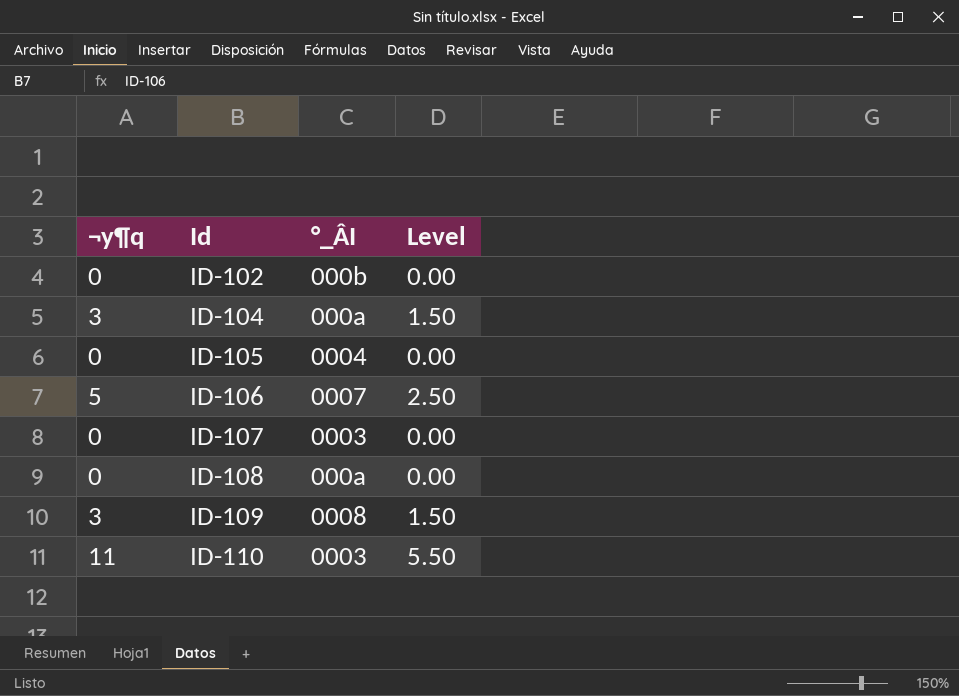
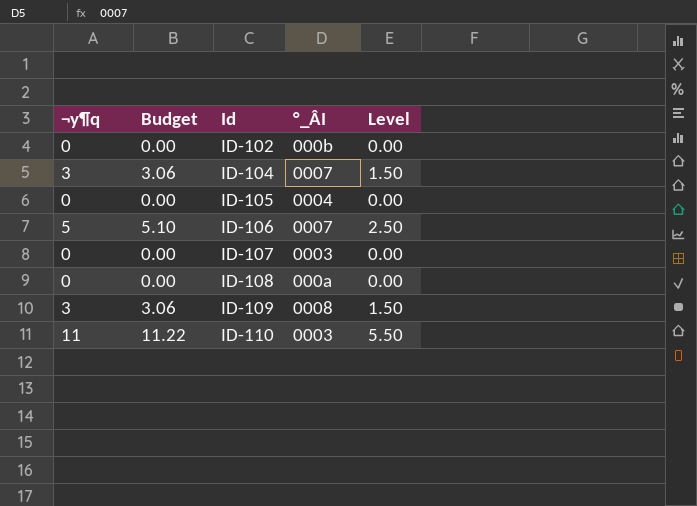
column Budget | formula: none -> [¬y¶q] * 1.02
ID-104 | °_ÂI: 000a -> 0007

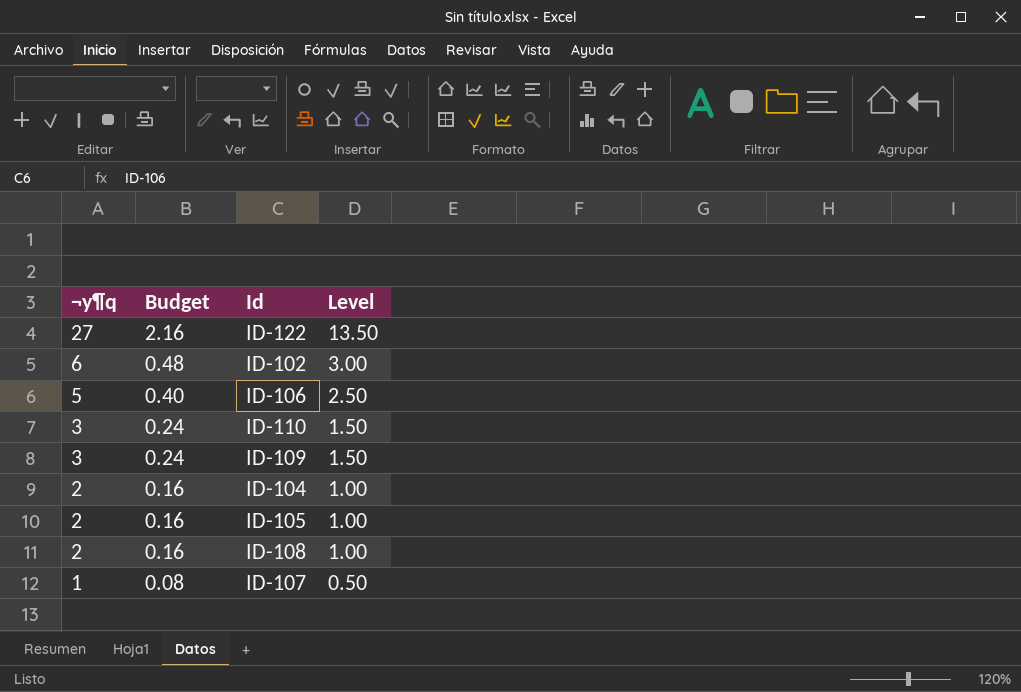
row order: Id ascending -> ¬y¶q descending
column °_ÂI | position: 4 -> none
column Budget | formula: [¬y¶q] * 1.02 -> [¬y¶q] * 0.08
row ID-122: none -> 27 | 2.16 | 13.50
ID-102 | ¬y¶q: 0 -> 6
ID-102 | Level: 0.00 -> 3.00
ID-110 | ¬y¶q: 11 -> 3
ID-110 | Level: 5.50 -> 1.50
ID-104 | ¬y¶q: 3 -> 2
ID-104 | Level: 1.50 -> 1.00
ID-105 | ¬y¶q: 0 -> 2
ID-105 | Level: 0.00 -> 1.00
ID-108 | ¬y¶q: 0 -> 2
ID-108 | Level: 0.00 -> 1.00
ID-107 | ¬y¶q: 0 -> 1
ID-107 | Level: 0.00 -> 0.50

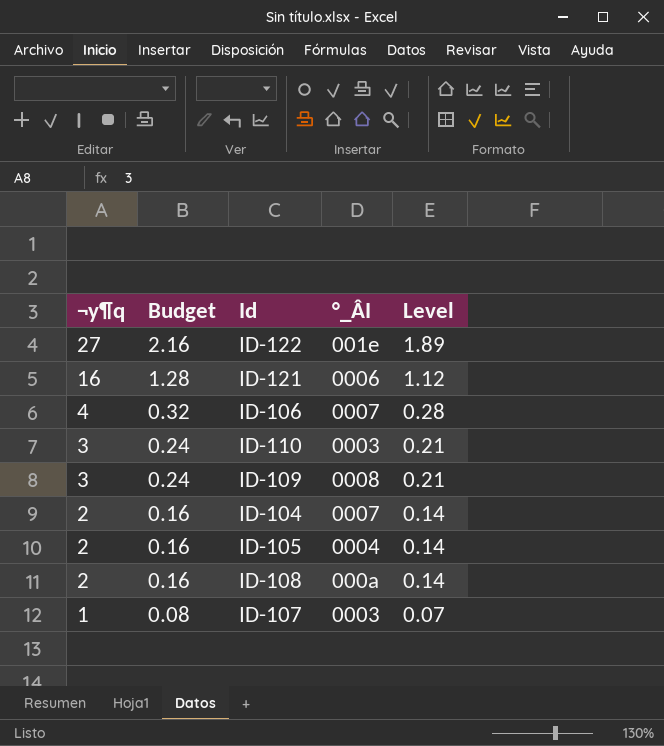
column °_ÂI | position: none -> 4
column Level | formula: [¬y¶q] * 0.5 -> [¬y¶q] * 0.07
row ID-102: 6 | 0.48 | 3.00 -> none
row ID-121: none -> 16 | 1.28 | 0006 | 1.12
ID-106 | ¬y¶q: 5 -> 4
ID-106 | Budget: 0.40 -> 0.32

